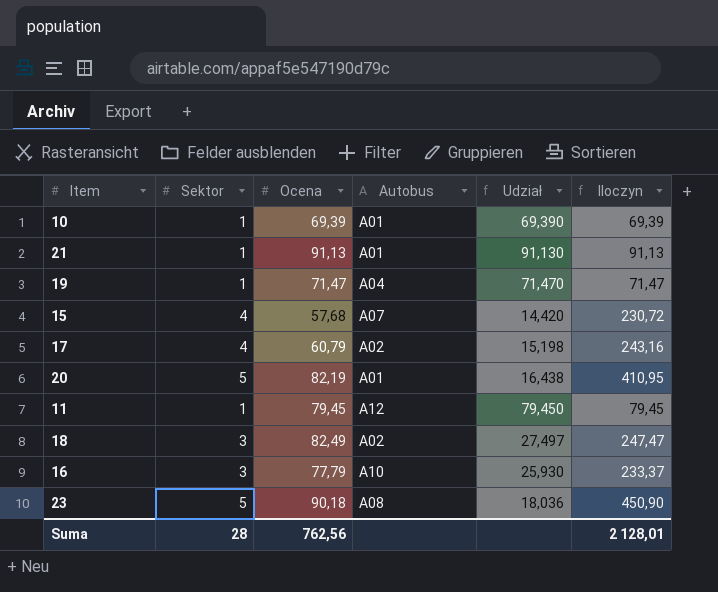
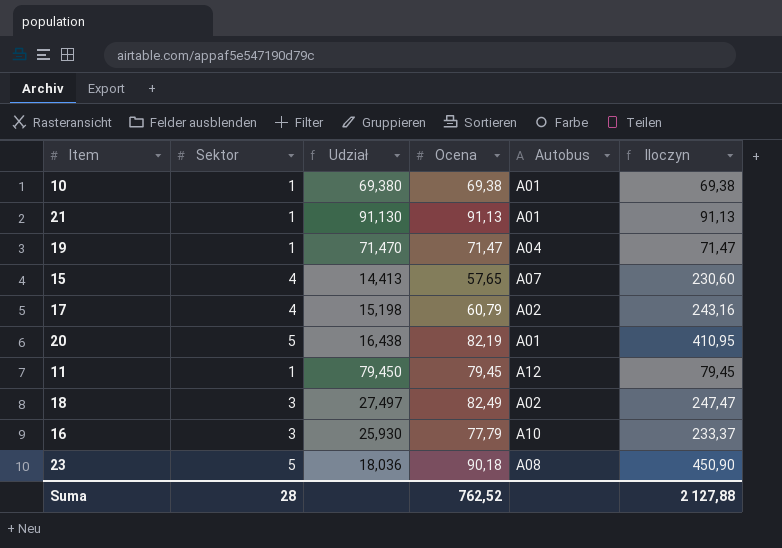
column Udział | position: 5 -> 3
10 | Udział: 69,390 -> 69,380
10 | Ocena: 69,39 -> 69,38
10 | Iloczyn: 69,39 -> 69,38
15 | Udział: 14,420 -> 14,413
15 | Ocena: 57,68 -> 57,65
15 | Iloczyn: 230,72 -> 230,60
Suma | Ocena: 762,56 -> 762,52
Suma | Iloczyn: 2 128,01 -> 2 127,88

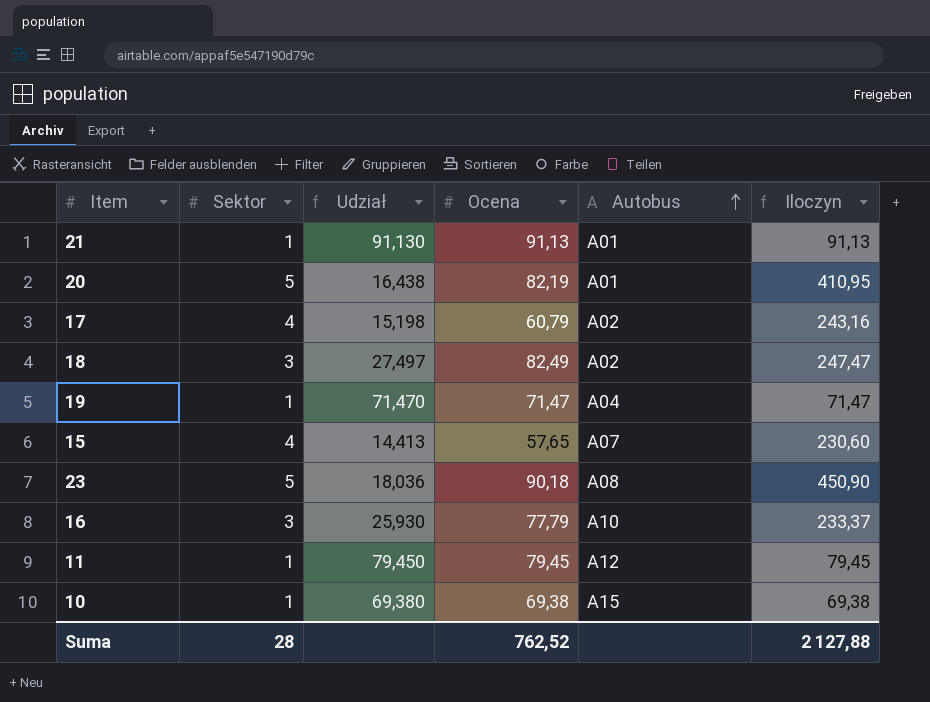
row order: none -> Autobus ascending
10 | Autobus: A01 -> A15

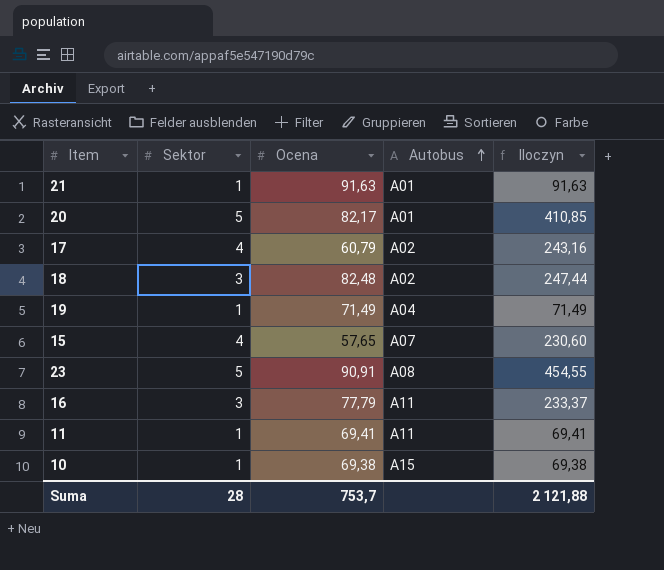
column Udział | formula: [Ocena] / [Sektor] -> none
21 | Ocena: 91,13 -> 91,63
21 | Iloczyn: 91,13 -> 91,63
20 | Ocena: 82,19 -> 82,17
20 | Iloczyn: 410,95 -> 410,85
18 | Ocena: 82,49 -> 82,48
18 | Iloczyn: 247,47 -> 247,44
19 | Ocena: 71,47 -> 71,49
19 | Iloczyn: 71,47 -> 71,49
23 | Ocena: 90,18 -> 90,91
23 | Iloczyn: 450,90 -> 454,55
16 | Autobus: A10 -> A11
11 | Ocena: 79,45 -> 69,41
11 | Autobus: A12 -> A11
11 | Iloczyn: 79,45 -> 69,41
Suma | Ocena: 762,52 -> 753,7
Suma | Iloczyn: 2 127,88 -> 2 121,88

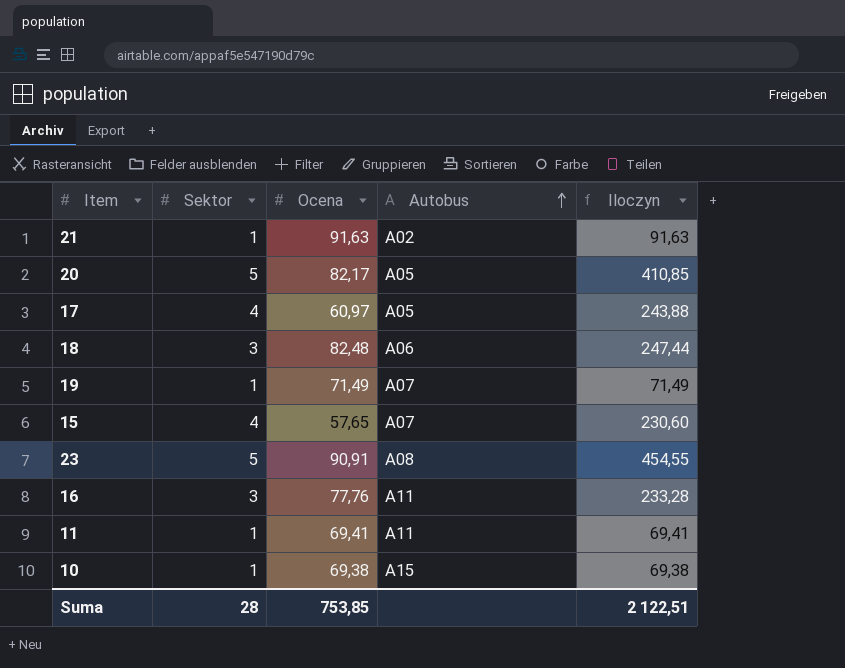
21 | Autobus: A01 -> A02
20 | Autobus: A01 -> A05
17 | Ocena: 60,79 -> 60,97
17 | Autobus: A02 -> A05
17 | Iloczyn: 243,16 -> 243,88
18 | Autobus: A02 -> A06
19 | Autobus: A04 -> A07
16 | Ocena: 77,79 -> 77,76
16 | Iloczyn: 233,37 -> 233,28
Suma | Ocena: 753,7 -> 753,85
Suma | Iloczyn: 2 121,88 -> 2 122,51

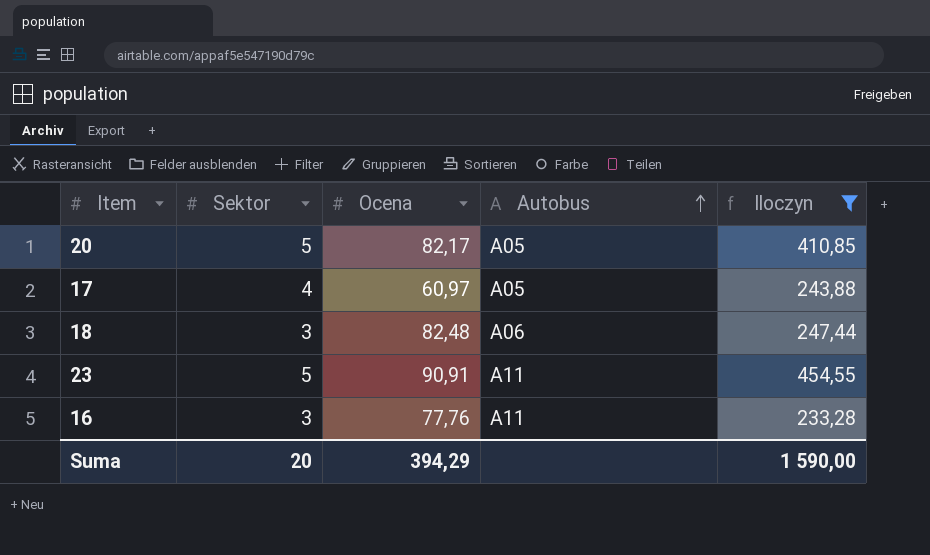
filter: none -> Iloczyn >= 233,28
23 | Autobus: A08 -> A11
Suma | Sektor: 28 -> 20
Suma | Ocena: 753,85 -> 394,29
Suma | Iloczyn: 2 122,51 -> 1 590,00

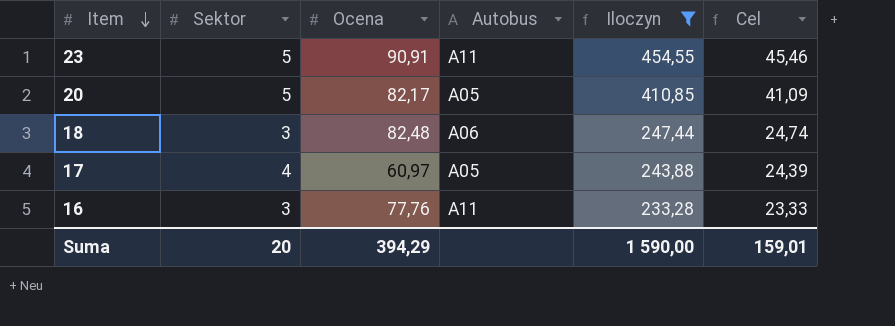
row order: Autobus ascending -> Item descending
column Cel | formula: none -> [Iloczyn] * 0,1

